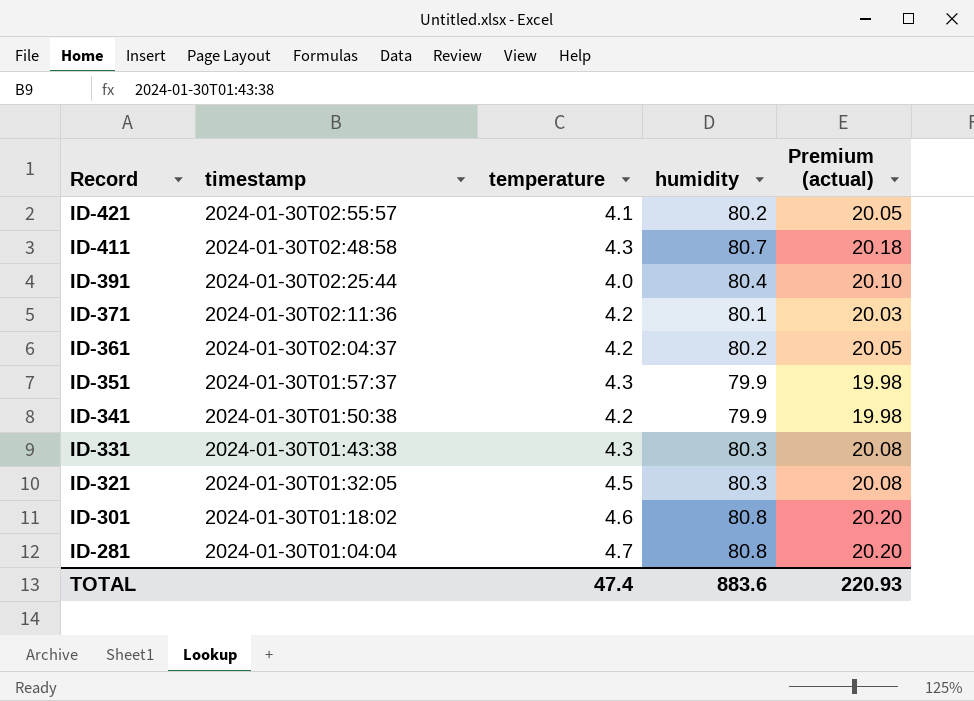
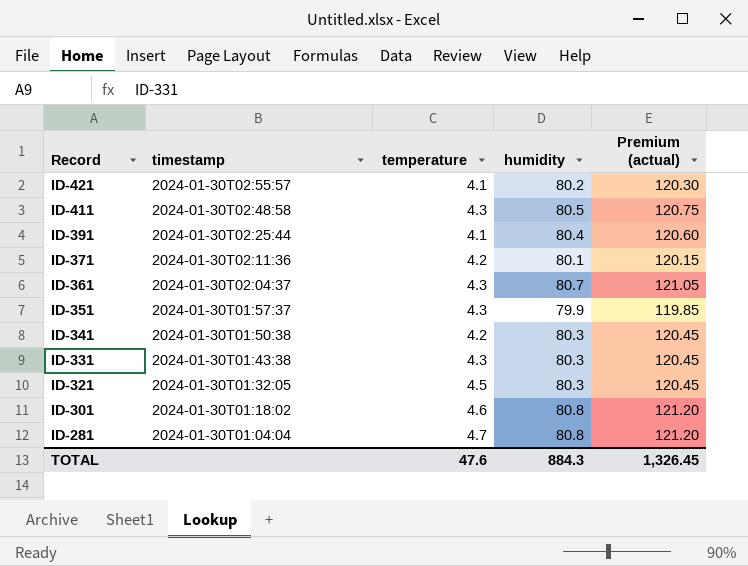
column Premium (actual) | formula: [humidity] * 0.25 -> [humidity] * 1.5
ID-411 | humidity: 80.7 -> 80.5
ID-391 | temperature: 4.0 -> 4.1
ID-361 | temperature: 4.2 -> 4.3
ID-361 | humidity: 80.2 -> 80.7
ID-341 | humidity: 79.9 -> 80.3
TOTAL | temperature: 47.4 -> 47.6
TOTAL | humidity: 883.6 -> 884.3
TOTAL | Premium (actual): 220.93 -> 1,326.45

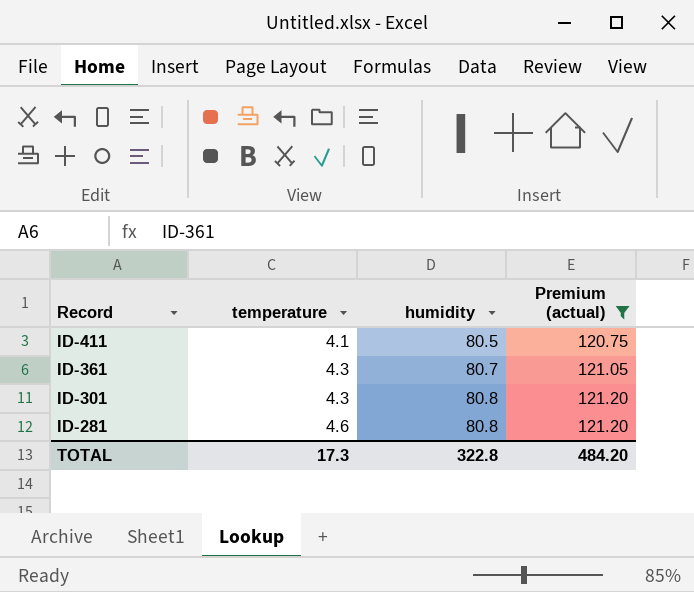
filter: none -> Premium (actual) >= 120.75
column timestamp | position: 2 -> none
ID-411 | temperature: 4.3 -> 4.1
ID-301 | temperature: 4.6 -> 4.3
ID-281 | temperature: 4.7 -> 4.6
TOTAL | temperature: 47.6 -> 17.3
TOTAL | humidity: 884.3 -> 322.8
TOTAL | Premium (actual): 1,326.45 -> 484.20

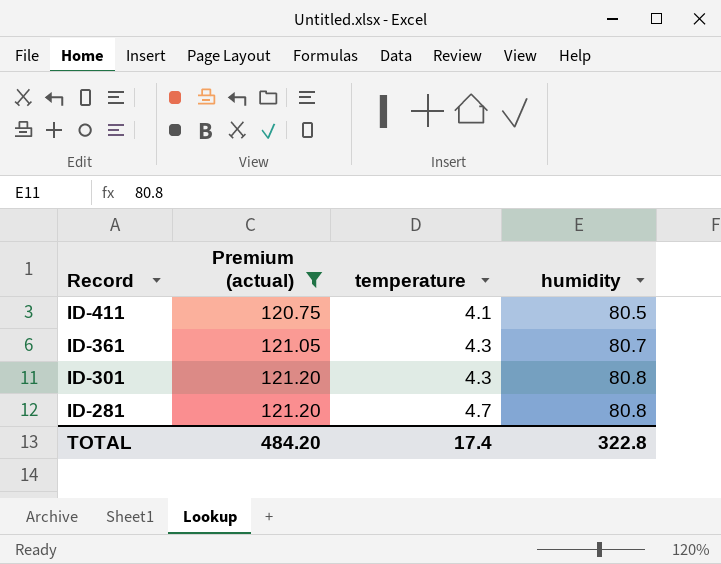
column Premium (actual) | position: 4 -> 2
ID-281 | temperature: 4.6 -> 4.7
TOTAL | temperature: 17.3 -> 17.4

